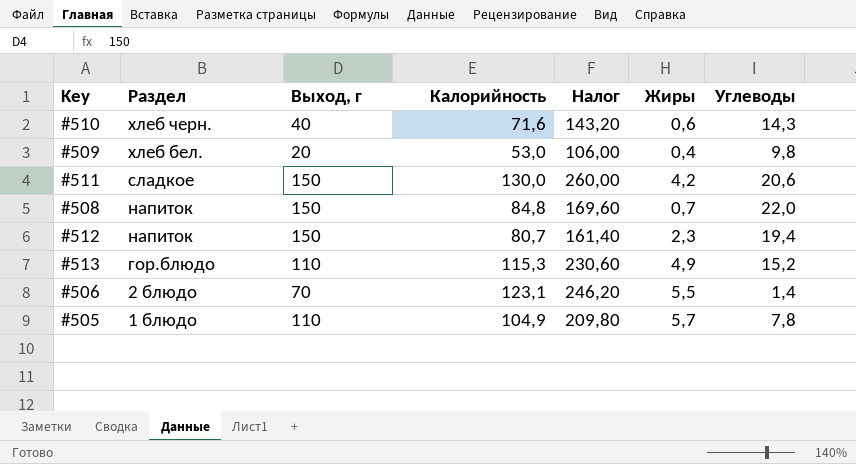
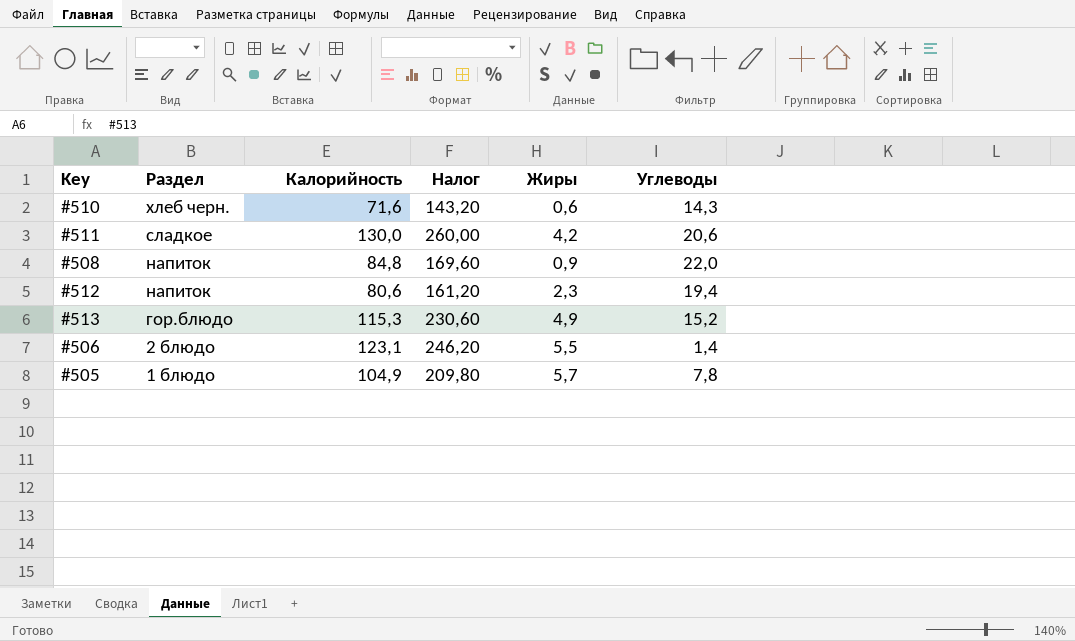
column Выход, г | position: 3 -> none
row #509: хлеб бел. | 20 | 53,0 | 106,00 | 0,4 | 9,8 -> none
#508 | Жиры: 0,7 -> 0,9
#512 | Калорийность: 80,7 -> 80,6
#512 | Налог: 161,40 -> 161,20

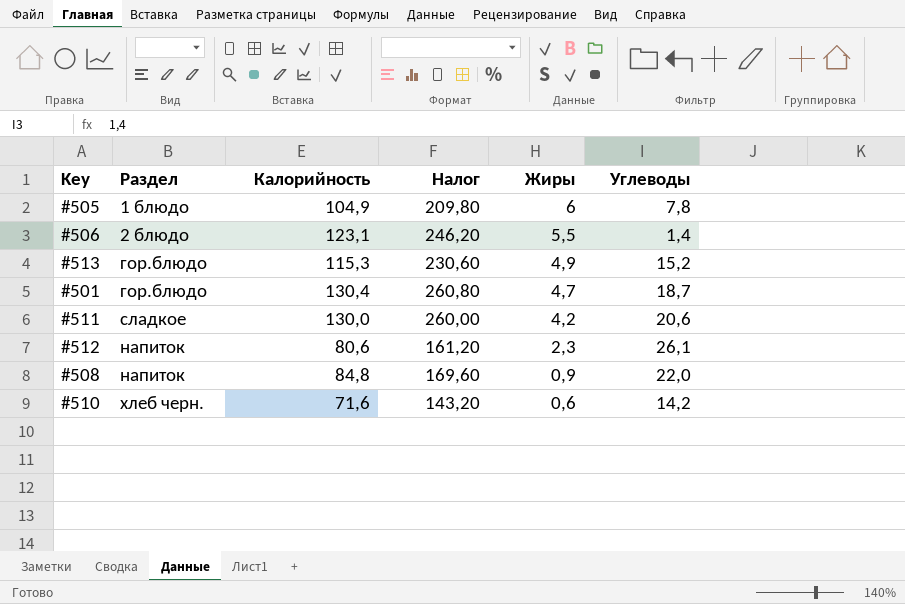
row order: Раздел descending -> Жиры descending
#505 | Жиры: 5,7 -> 6
row #501: none -> гор.блюдо | 130,4 | 260,80 | 4,7 | 18,7
#512 | Углеводы: 19,4 -> 26,1
#510 | Углеводы: 14,3 -> 14,2

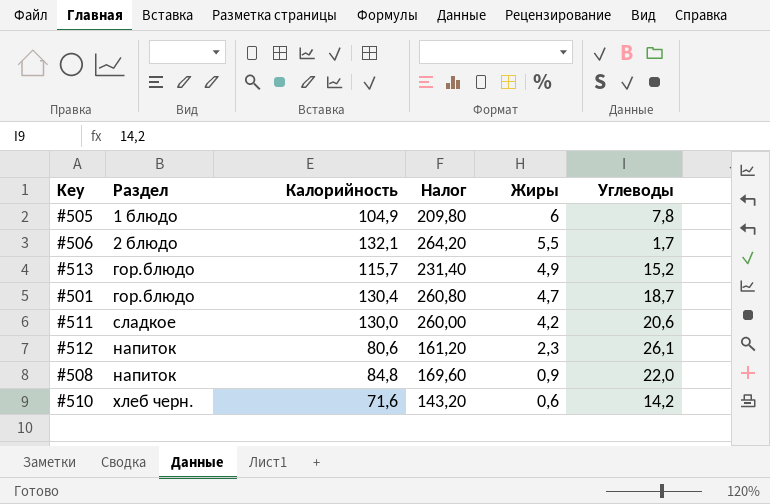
#506 | Калорийность: 123,1 -> 132,1
#506 | Налог: 246,20 -> 264,20
#506 | Углеводы: 1,4 -> 1,7
#513 | Калорийность: 115,3 -> 115,7
#513 | Налог: 230,60 -> 231,40

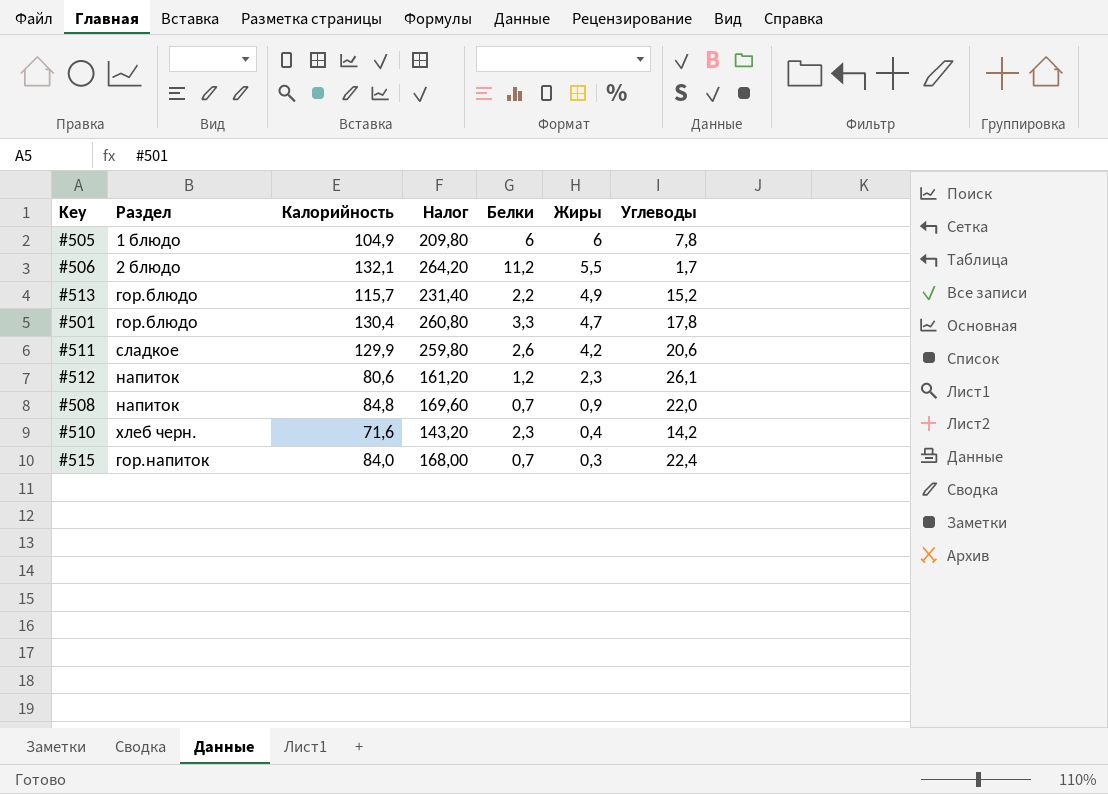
column Белки | position: none -> 5
#501 | Углеводы: 18,7 -> 17,8
#511 | Калорийность: 130,0 -> 129,9
#511 | Налог: 260,00 -> 259,80
#510 | Жиры: 0,6 -> 0,4
row #515: none -> гор.напиток | 84,0 | 168,00 | 0,7 | 0,3 | 22,4

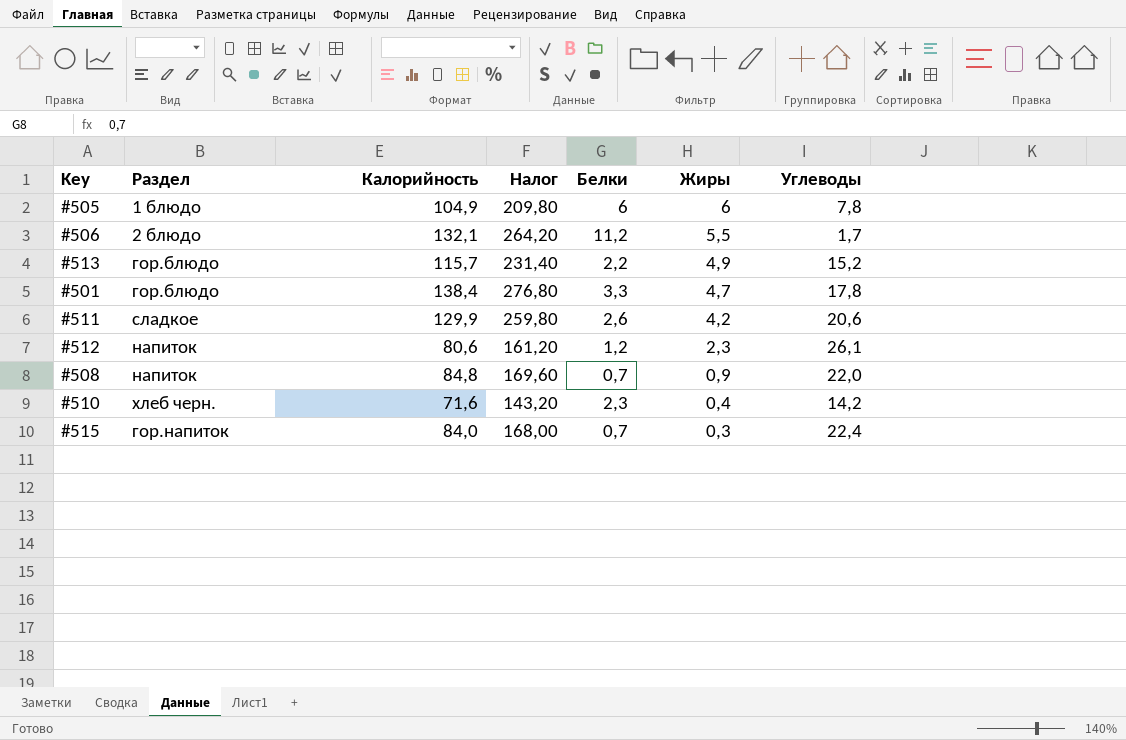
#501 | Калорийность: 130,4 -> 138,4
#501 | Налог: 260,80 -> 276,80

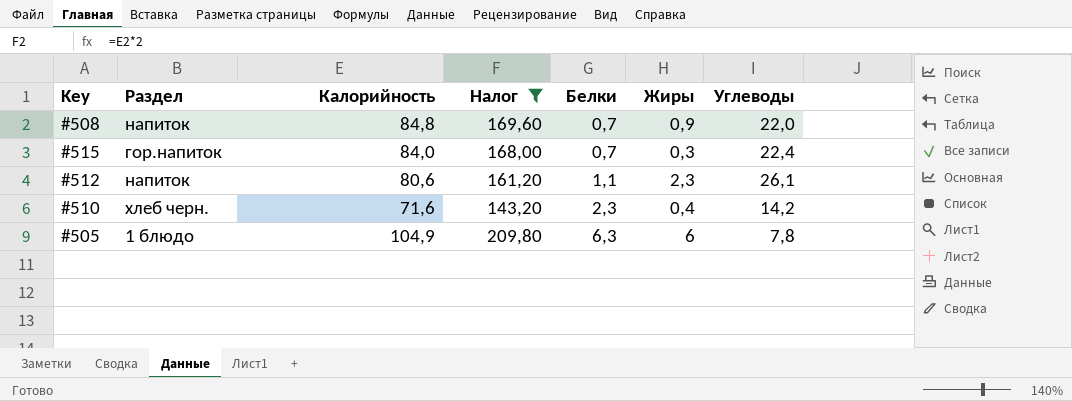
filter: none -> Налог <= 209,80
row order: Жиры descending -> Белки ascending
#512 | Белки: 1,2 -> 1,1
#505 | Белки: 6 -> 6,3

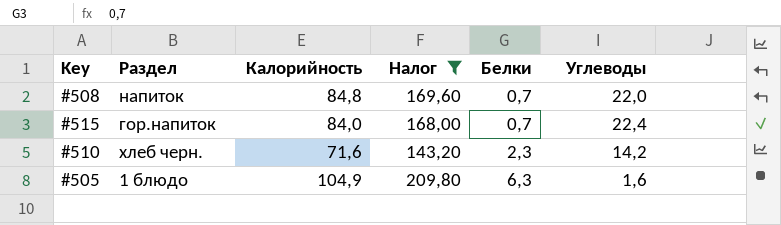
column Жиры | position: 6 -> none
row #512: напиток | 80,6 | 161,20 | 1,1 | 2,3 | 26,1 -> none
#505 | Углеводы: 7,8 -> 1,6

